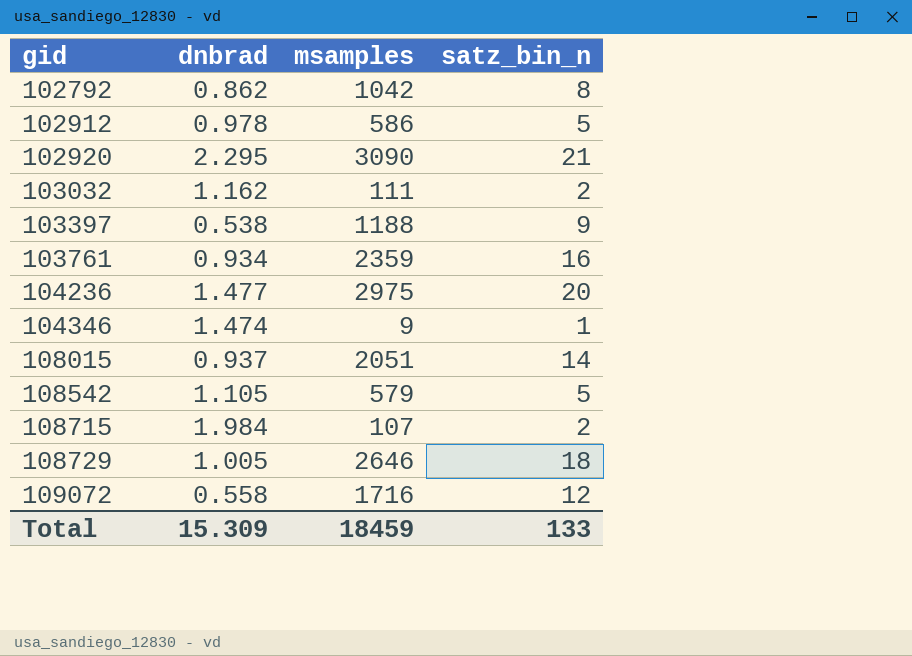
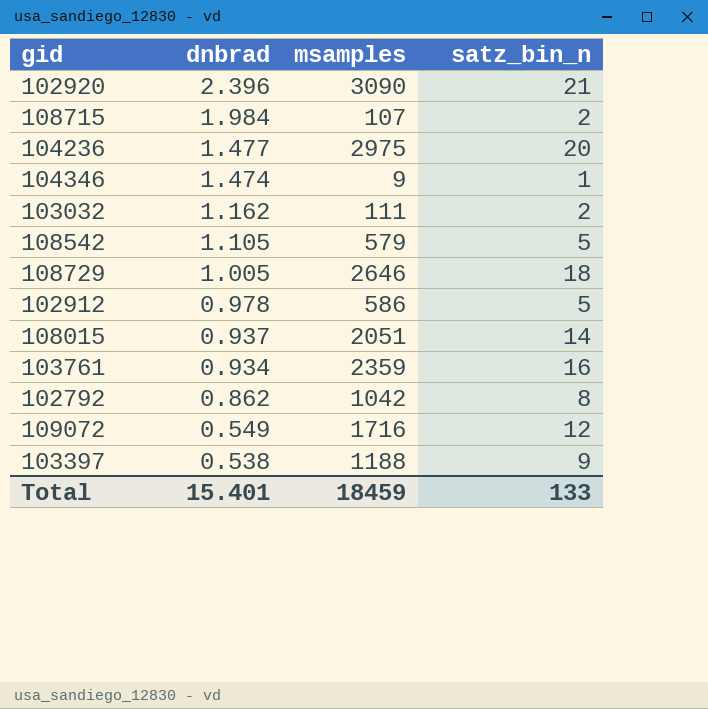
row order: gid ascending -> dnbrad descending
102920 | dnbrad: 2.295 -> 2.396
109072 | dnbrad: 0.558 -> 0.549
Total | dnbrad: 15.309 -> 15.401

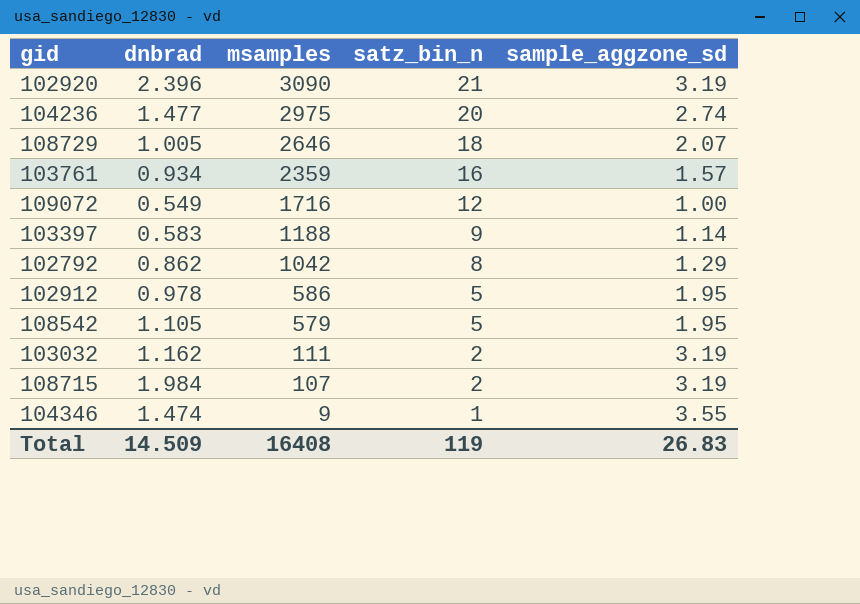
row order: dnbrad descending -> msamples descending
column sample_aggzone_sd | position: none -> 5
row 108015: 0.937 | 2051 | 14 -> none
103397 | dnbrad: 0.538 -> 0.583
Total | dnbrad: 15.401 -> 14.509
Total | msamples: 18459 -> 16408
Total | satz_bin_n: 133 -> 119

